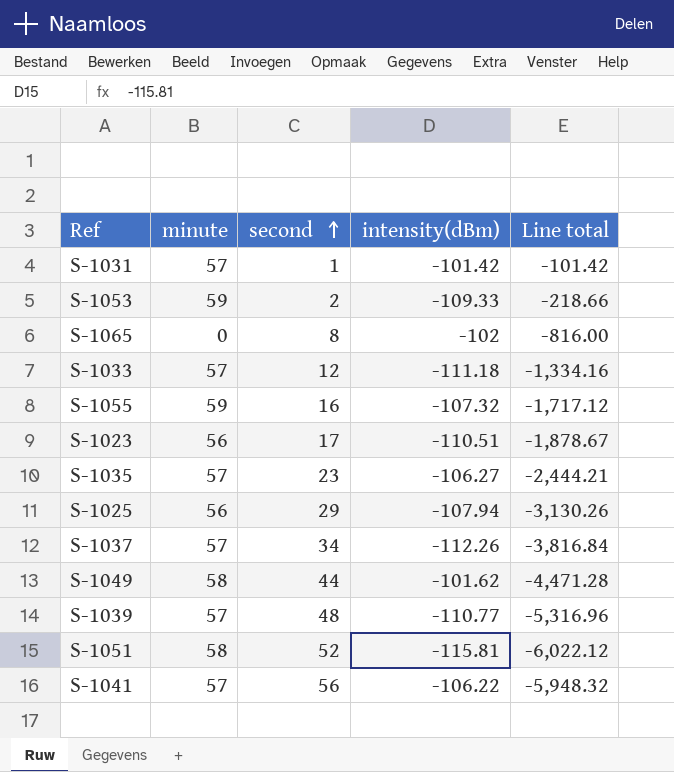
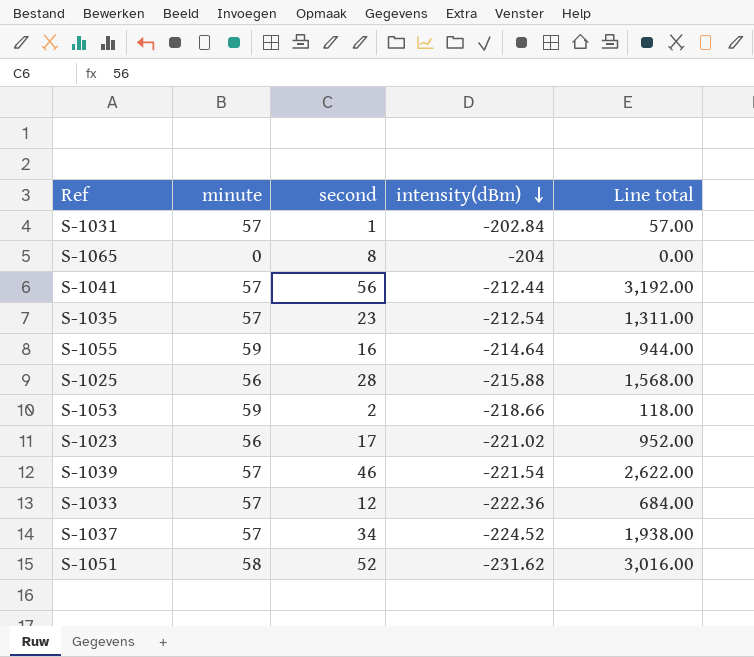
row order: second ascending -> intensity(dBm) descending
column Line total | formula: [second] * [intensity(dBm)] -> [minute] * [second]
row S-1049: 58 | 44 | -101.62 | -4,471.28 -> none
S-1031 | intensity(dBm): -101.42 -> -202.84
S-1065 | intensity(dBm): -102 -> -204
S-1041 | intensity(dBm): -106.22 -> -212.44
S-1035 | intensity(dBm): -106.27 -> -212.54
S-1055 | intensity(dBm): -107.32 -> -214.64
S-1025 | second: 29 -> 28
S-1025 | intensity(dBm): -107.94 -> -215.88
S-1053 | intensity(dBm): -109.33 -> -218.66
S-1023 | intensity(dBm): -110.51 -> -221.02
S-1039 | second: 48 -> 46
S-1039 | intensity(dBm): -110.77 -> -221.54
S-1033 | intensity(dBm): -111.18 -> -222.36
S-1037 | intensity(dBm): -112.26 -> -224.52
S-1051 | intensity(dBm): -115.81 -> -231.62

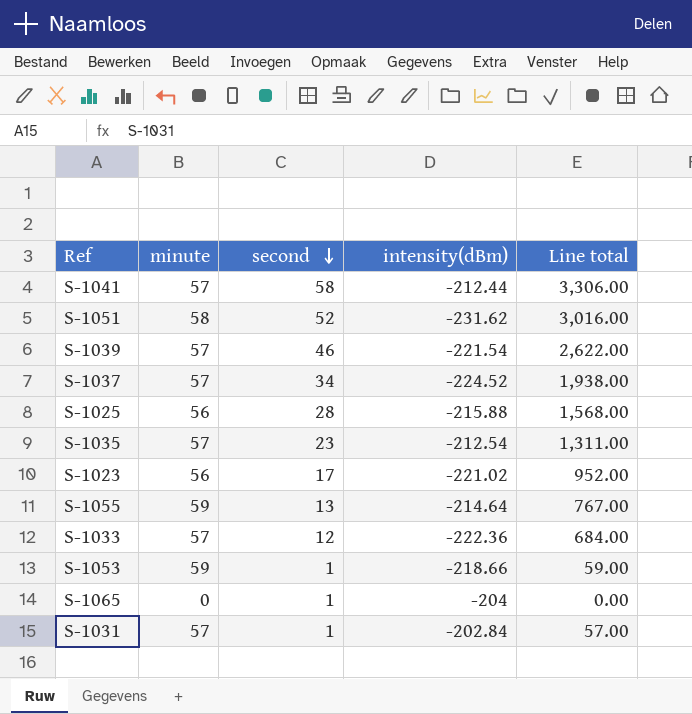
row order: intensity(dBm) descending -> second descending
S-1041 | second: 56 -> 58
S-1041 | Line total: 3,192.00 -> 3,306.00
S-1055 | second: 16 -> 13
S-1055 | Line total: 944.00 -> 767.00
S-1053 | second: 2 -> 1
S-1053 | Line total: 118.00 -> 59.00
S-1065 | second: 8 -> 1

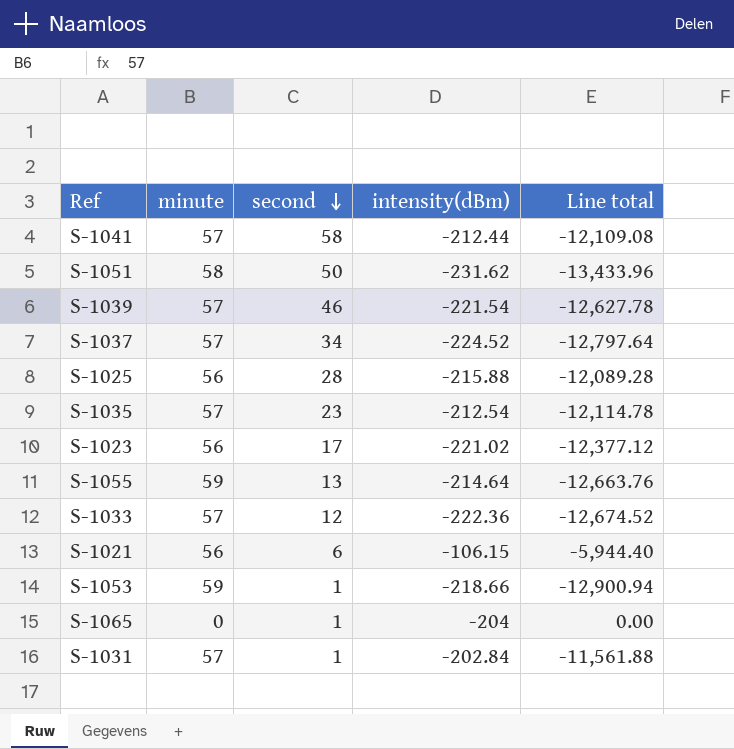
column Line total | formula: [minute] * [second] -> [minute] * [intensity(dBm)]
S-1051 | second: 52 -> 50
row S-1021: none -> 56 | 6 | -106.15 | -5,944.40

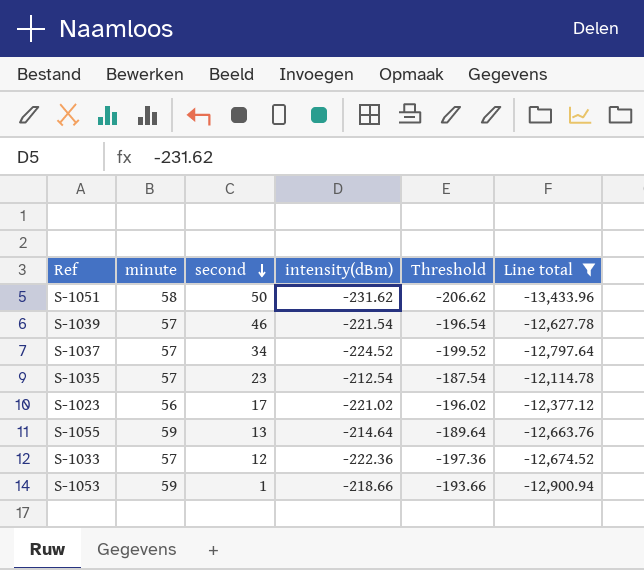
filter: none -> Line total <= -12,114.78
column Threshold | formula: none -> [intensity(dBm)] + 25

